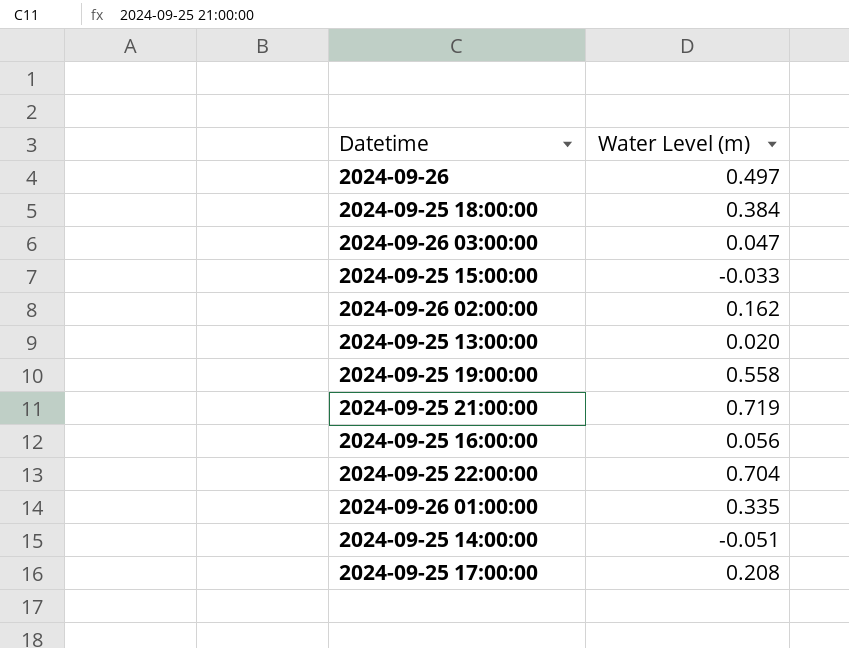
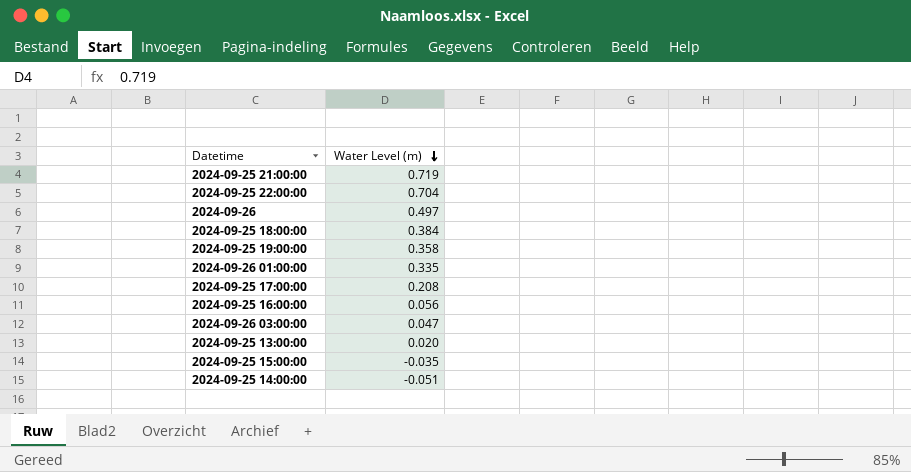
row order: none -> Water Level (m) descending
row 2024-09-26 02:00:00: 0.162 -> none
2024-09-25 19:00:00 | Water Level (m): 0.558 -> 0.358
2024-09-25 15:00:00 | Water Level (m): -0.033 -> -0.035

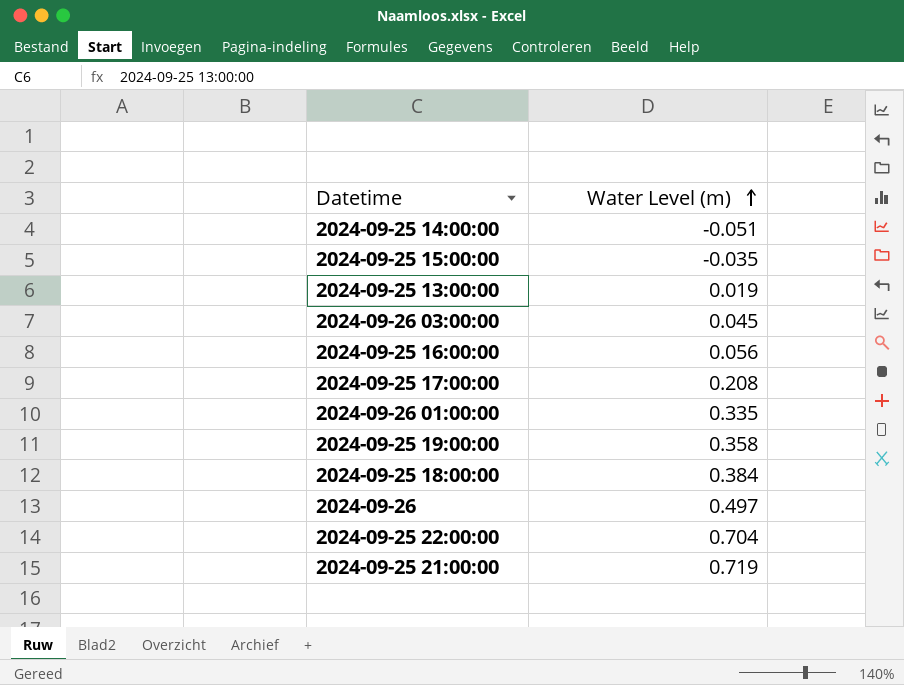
row order: Water Level (m) descending -> Water Level (m) ascending
2024-09-25 13:00:00 | Water Level (m): 0.020 -> 0.019
2024-09-26 03:00:00 | Water Level (m): 0.047 -> 0.045

